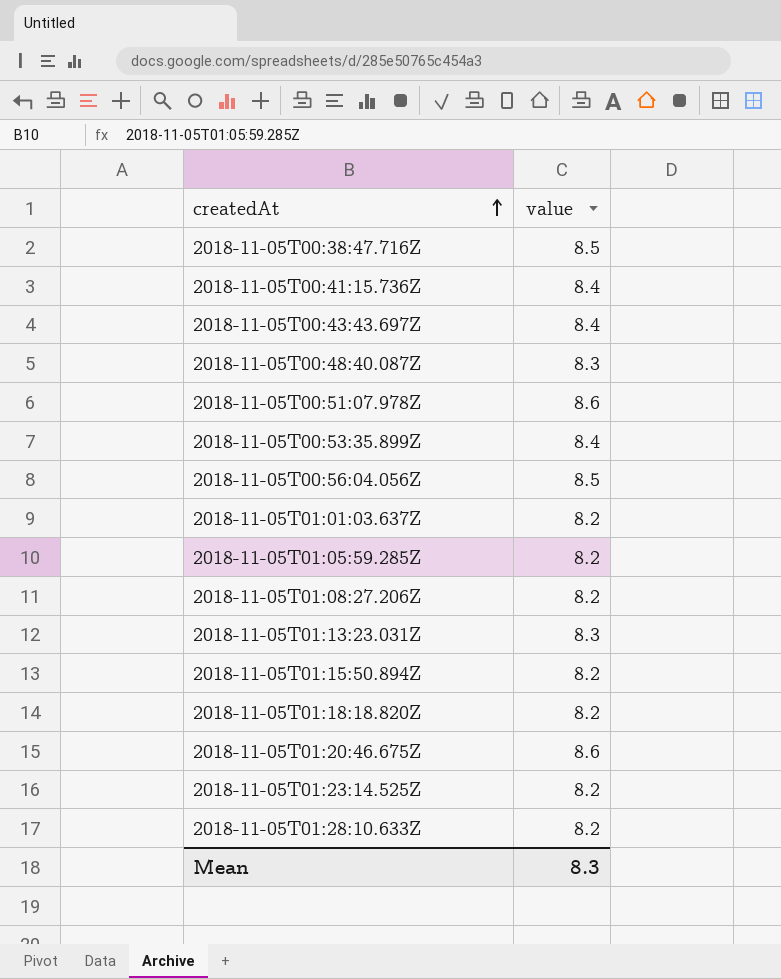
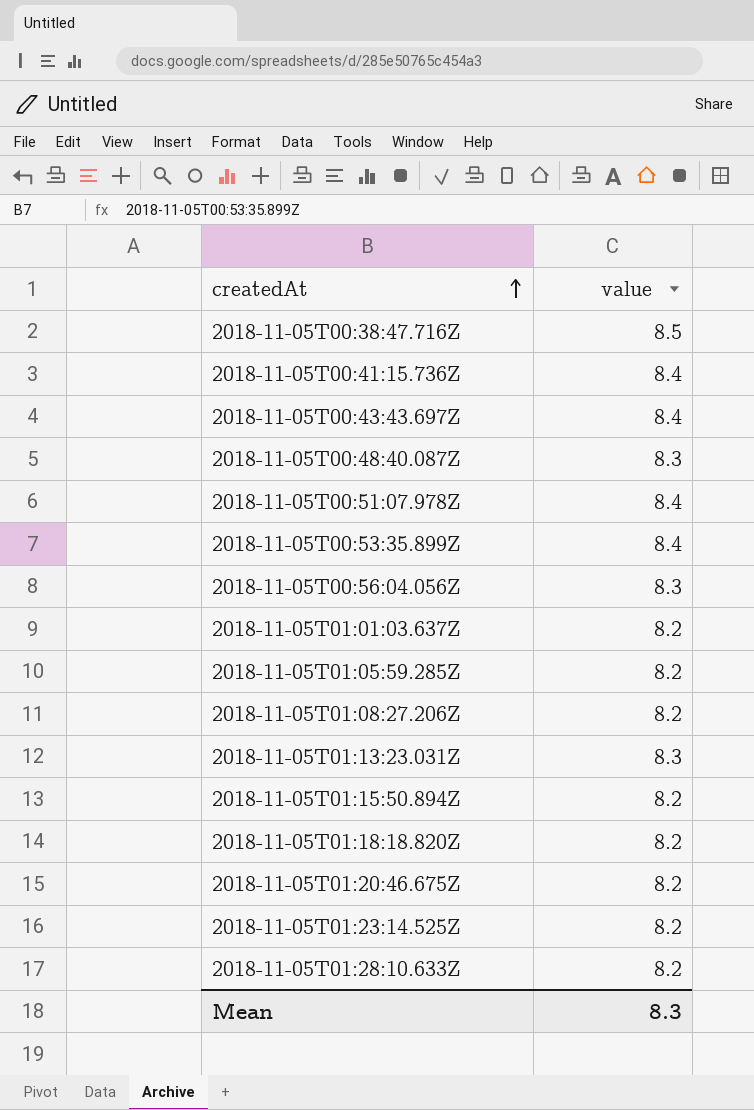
2018-11-05T00:51:07.978Z | value: 8.6 -> 8.4
2018-11-05T00:56:04.056Z | value: 8.5 -> 8.3
2018-11-05T01:20:46.675Z | value: 8.6 -> 8.2

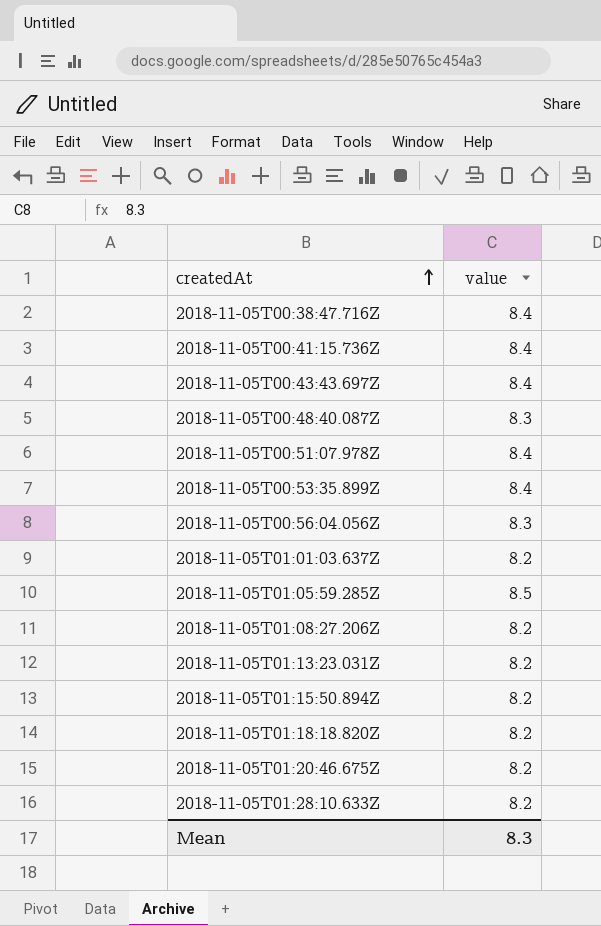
row 2018-11-05T01:23:14.525Z: 8.2 -> none
2018-11-05T00:38:47.716Z | value: 8.5 -> 8.4
2018-11-05T01:05:59.285Z | value: 8.2 -> 8.5
2018-11-05T01:13:23.031Z | value: 8.3 -> 8.2

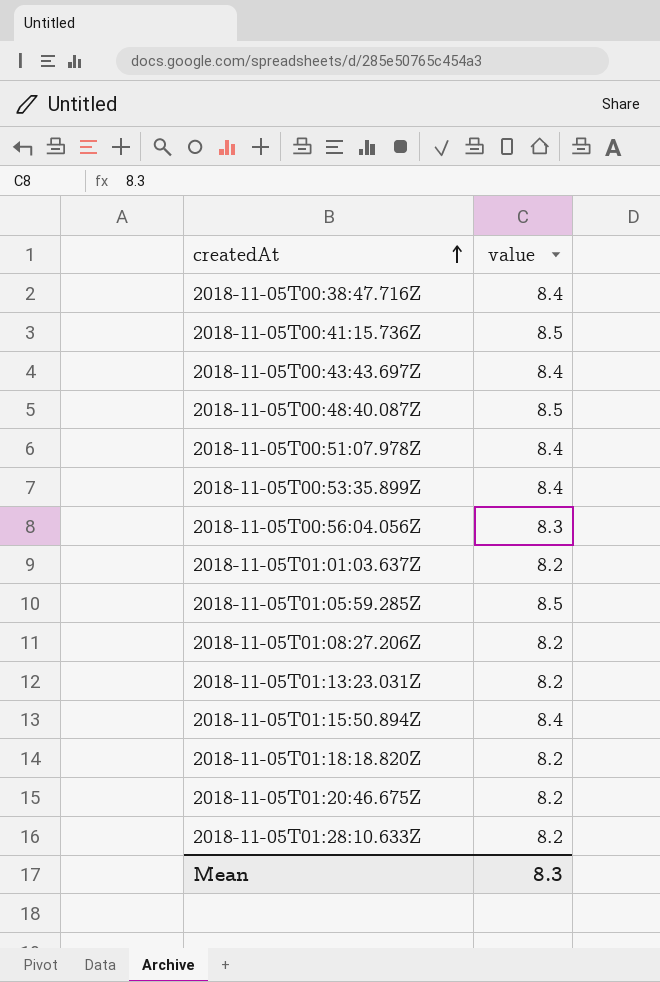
2018-11-05T00:41:15.736Z | value: 8.4 -> 8.5
2018-11-05T00:48:40.087Z | value: 8.3 -> 8.5
2018-11-05T01:15:50.894Z | value: 8.2 -> 8.4

